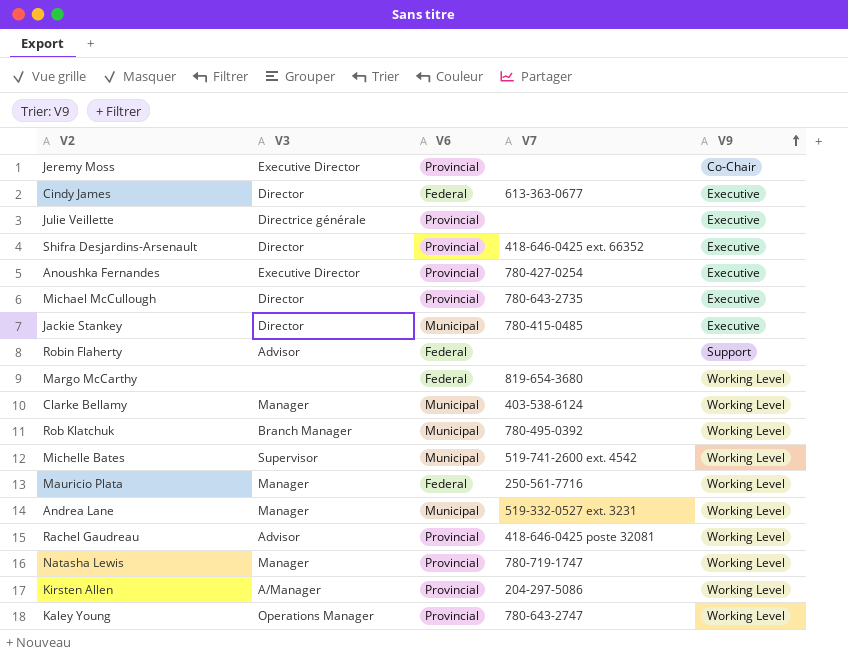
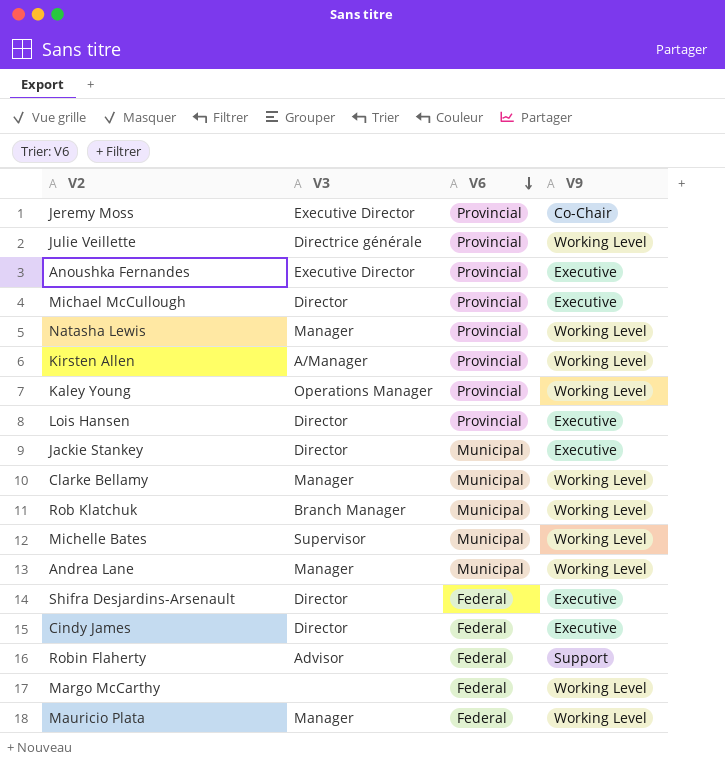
row order: V9 ascending -> V6 descending
column V7 | position: 4 -> none
row Rachel Gaudreau: Advisor | Provincial | 418-646-0425 poste 32081 | Working Level -> none
Julie Veillette | V9: Executive -> Working Level
row Lois Hansen: none -> Director | Provincial | Executive
Shifra Desjardins-Arsenault | V6: Provincial -> Federal

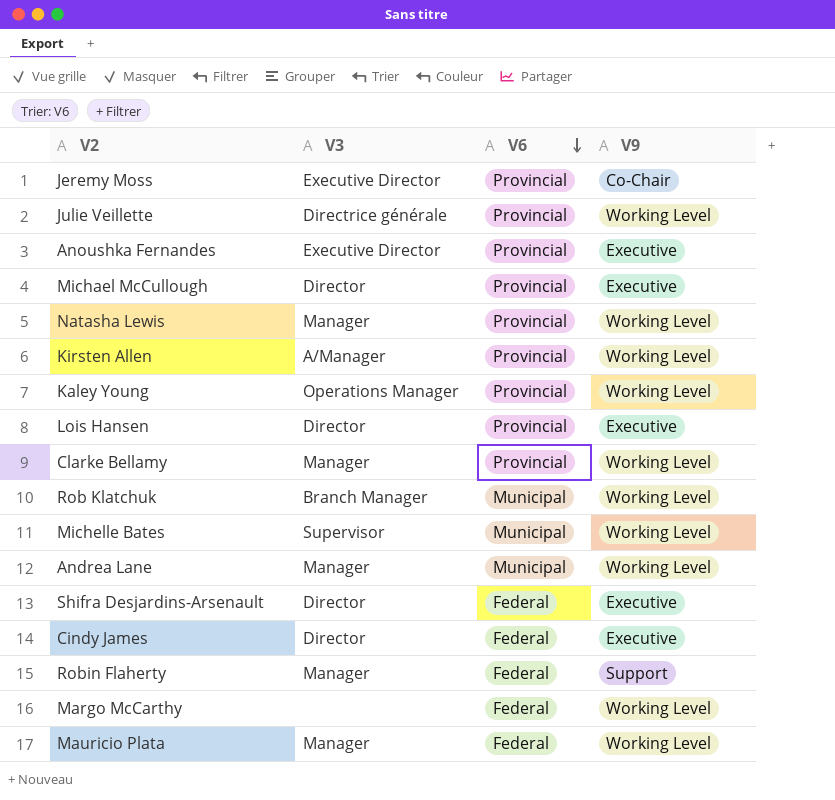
row Jackie Stankey: Director | Municipal | Executive -> none
Clarke Bellamy | V6: Municipal -> Provincial
Robin Flaherty | V3: Advisor -> Manager

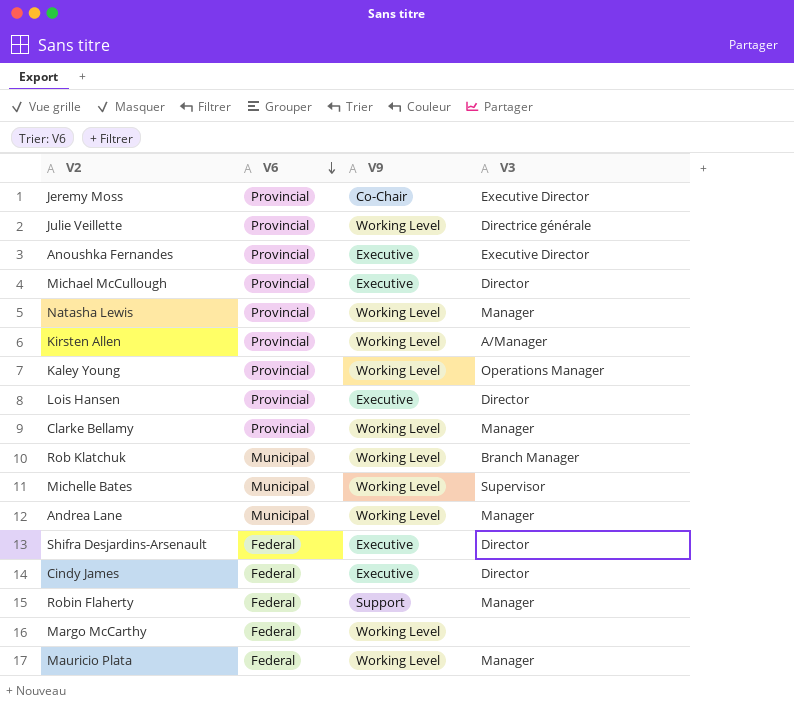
column V3 | position: 2 -> 4

